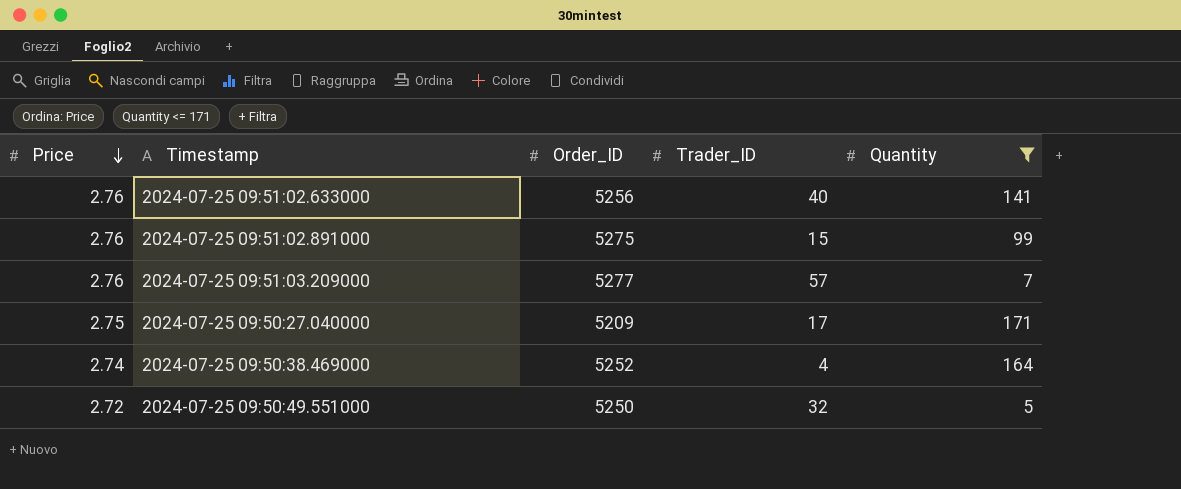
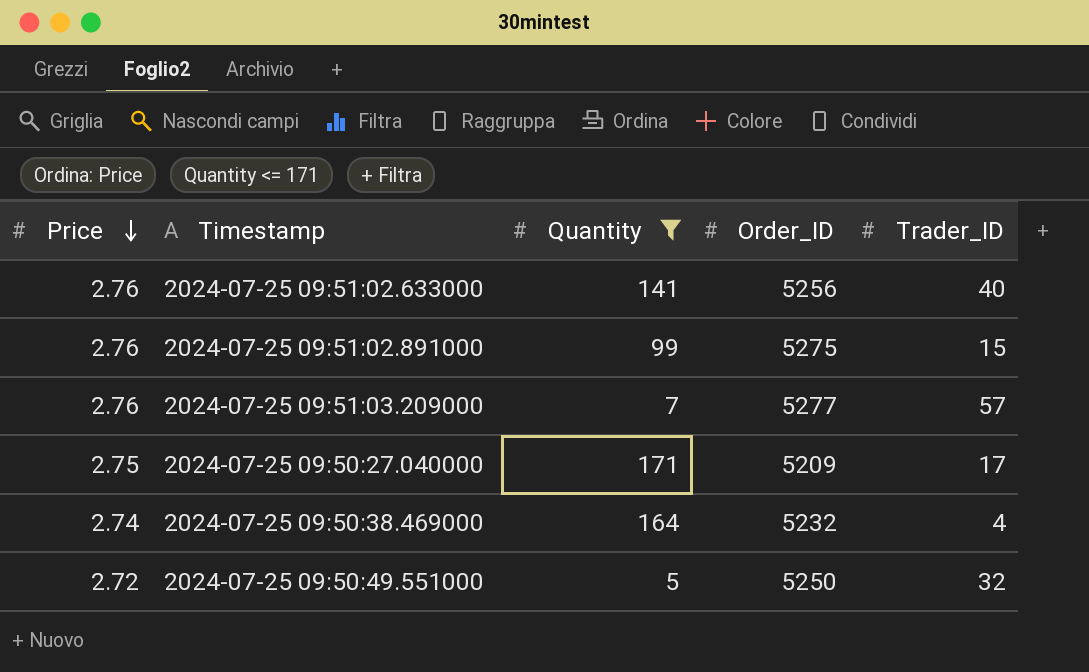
column Quantity | position: 5 -> 3
2024-07-25 09:50:38.469000 | Order_ID: 5252 -> 5232

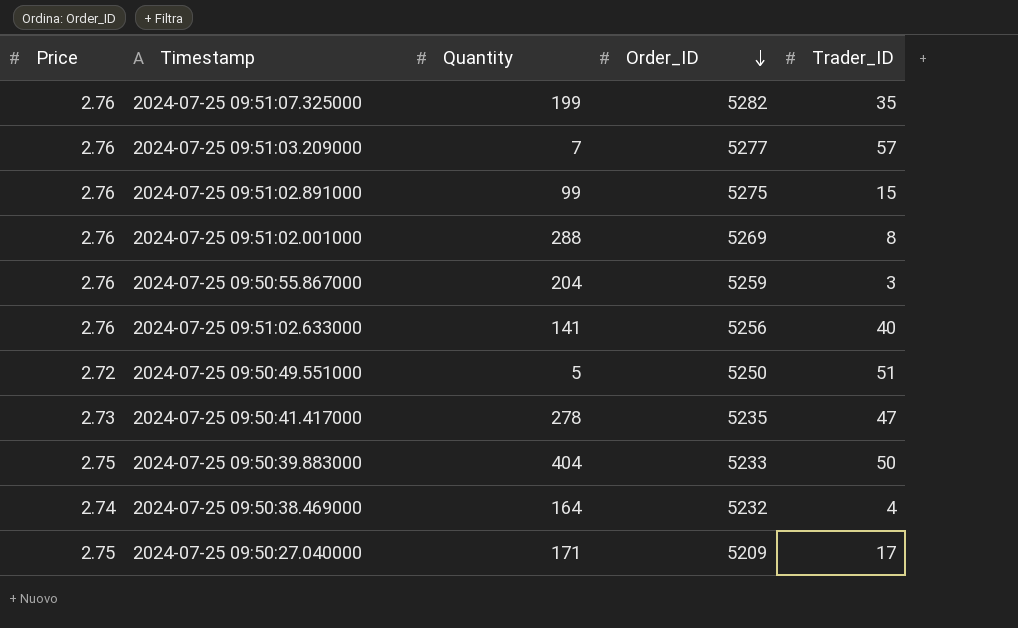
filter: Quantity <= 171 -> none
row order: Price descending -> Order_ID descending
2024-07-25 09:50:49.551000 | Trader_ID: 32 -> 51

